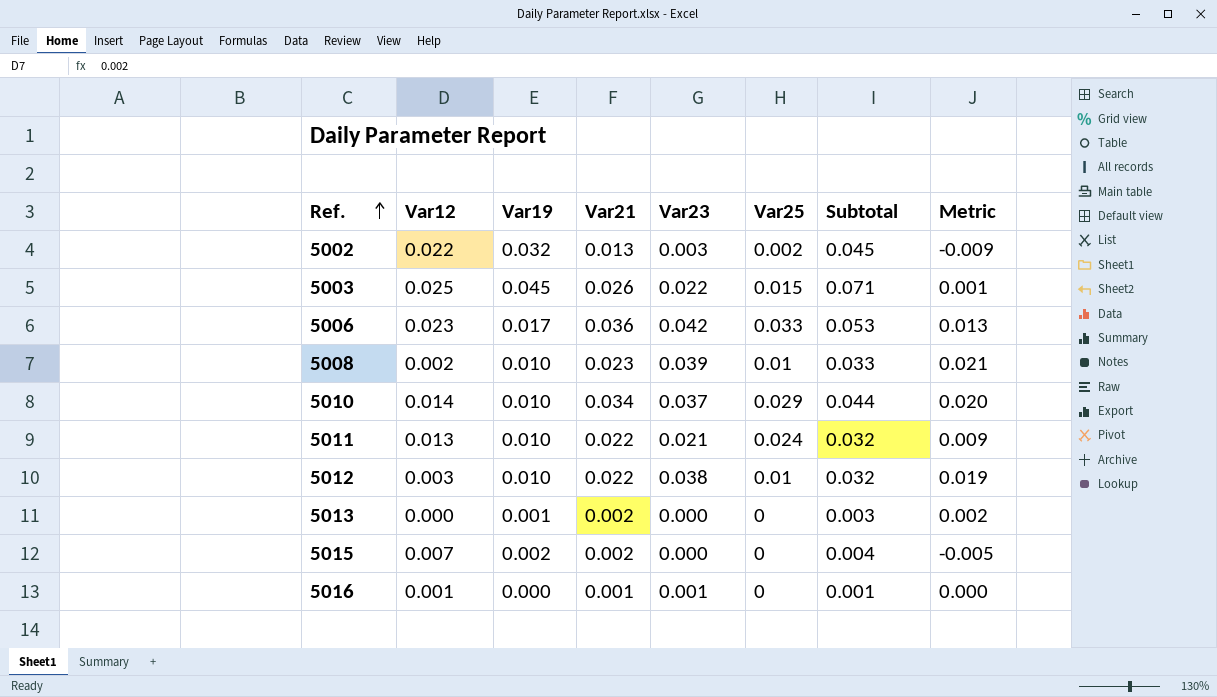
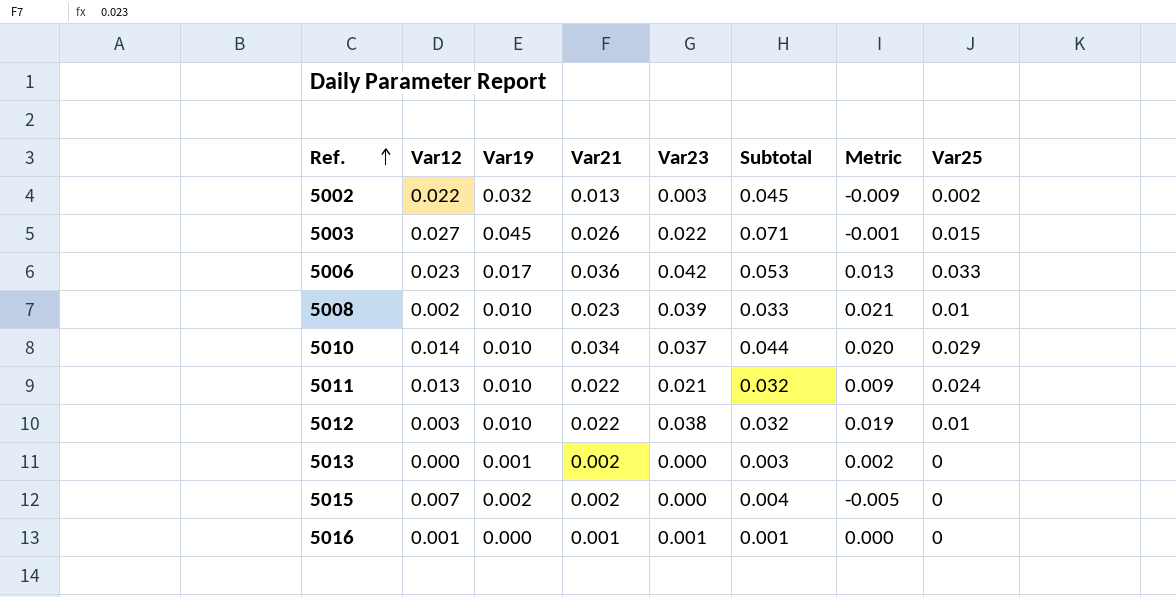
column Var25 | position: 6 -> 8
5003 | Var12: 0.025 -> 0.027
5003 | Metric: 0.001 -> -0.001

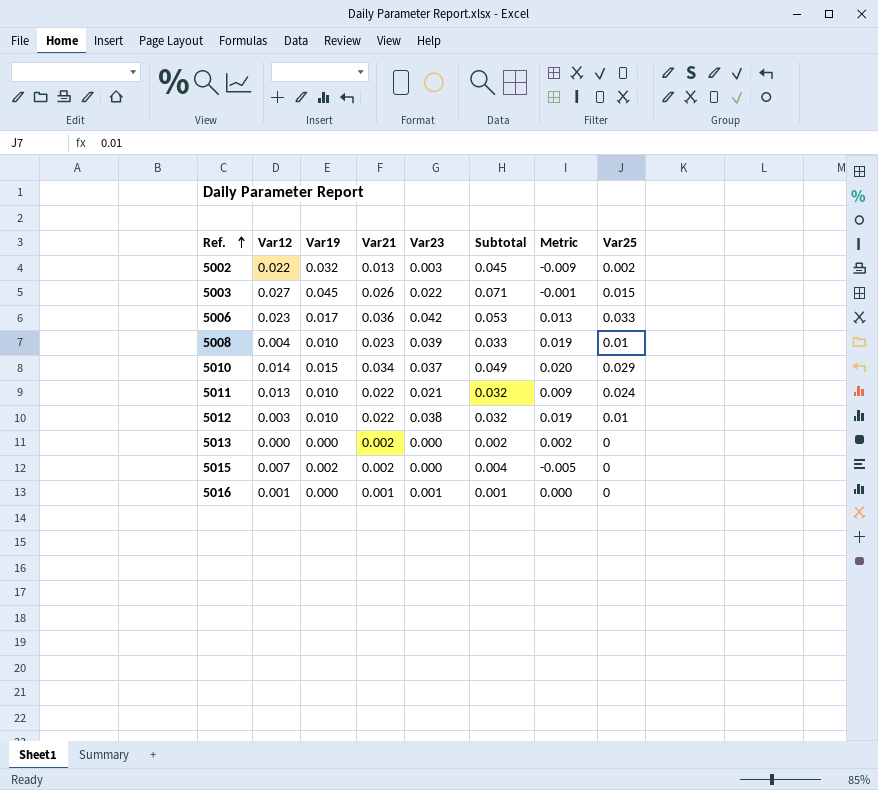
5008 | Var12: 0.002 -> 0.004
5008 | Metric: 0.021 -> 0.019
5010 | Var19: 0.010 -> 0.015
5010 | Subtotal: 0.044 -> 0.049
5013 | Var19: 0.001 -> 0.000
5013 | Subtotal: 0.003 -> 0.002

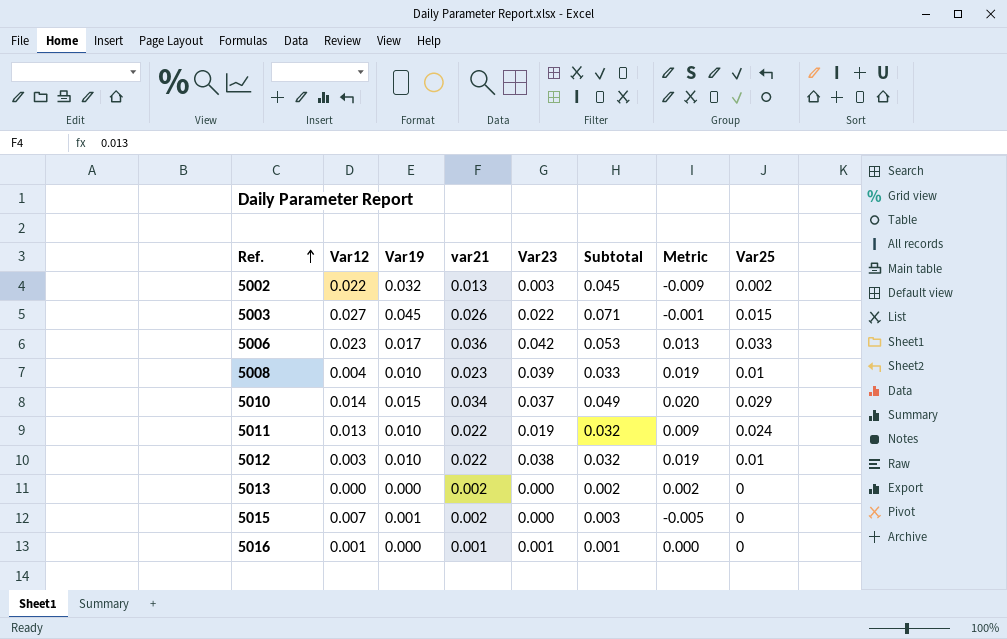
column name: Var21 -> var21
5011 | Var23: 0.021 -> 0.019
5015 | Var19: 0.002 -> 0.001
5015 | Subtotal: 0.004 -> 0.003

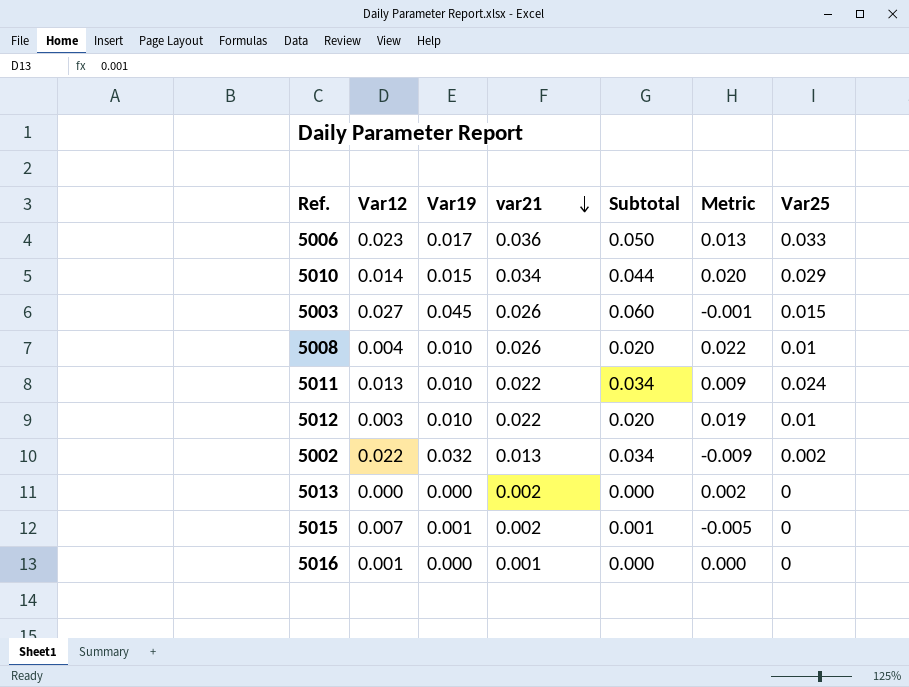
row order: Ref. ascending -> var21 descending
column Var23 | position: 5 -> none
column Subtotal | formula: [Var19] + [var21] -> [Var19] + [Var25]
5008 | var21: 0.023 -> 0.026
5008 | Metric: 0.019 -> 0.022

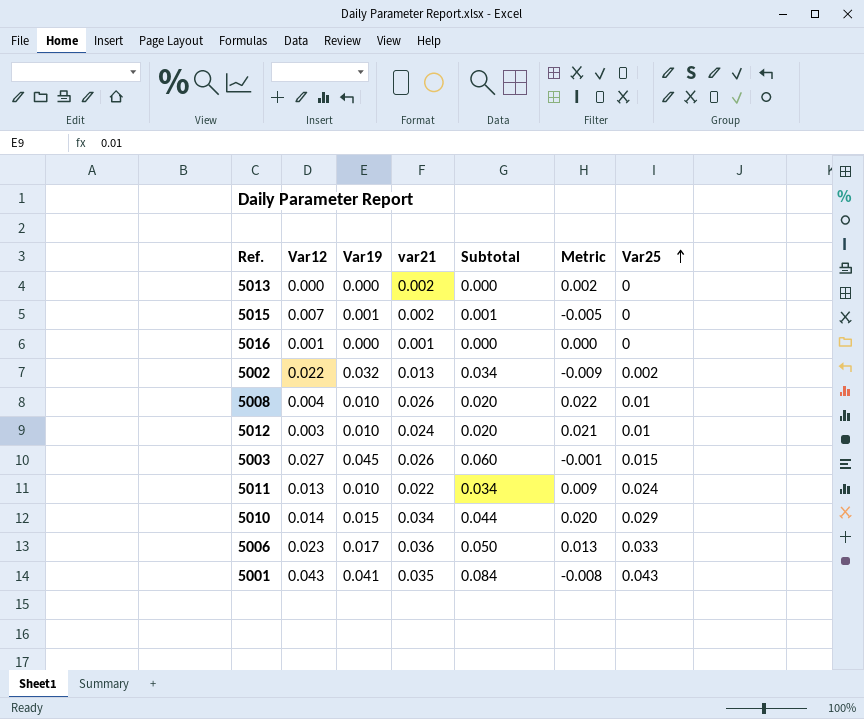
row order: var21 descending -> Var25 ascending
5012 | var21: 0.022 -> 0.024
5012 | Metric: 0.019 -> 0.021
row 5001: none -> 0.043 | 0.041 | 0.035 | 0.084 | -0.008 | 0.043

